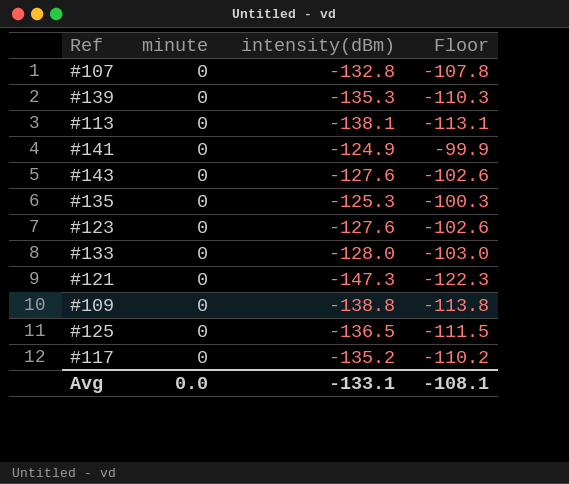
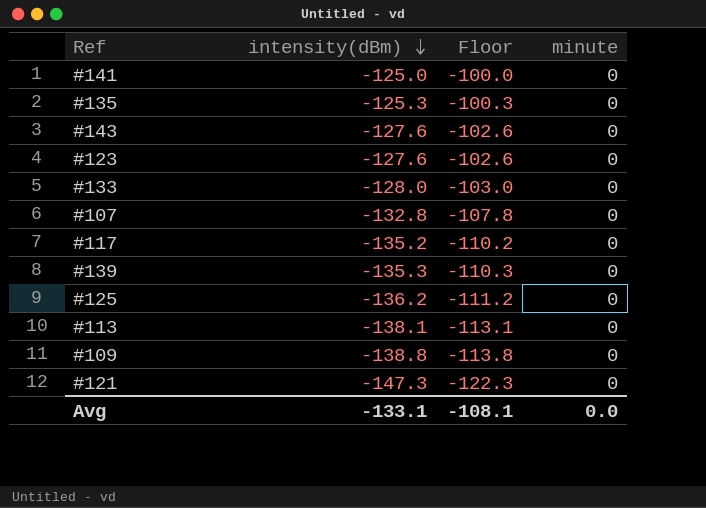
row order: none -> intensity(dBm) descending
column minute | position: 2 -> 4
#141 | intensity(dBm): -124.9 -> -125.0
#141 | Floor: -99.9 -> -100.0
#125 | intensity(dBm): -136.5 -> -136.2
#125 | Floor: -111.5 -> -111.2

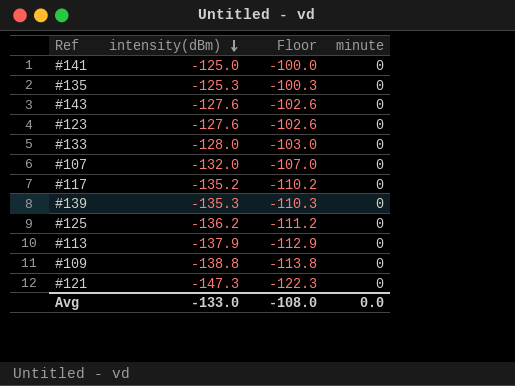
#107 | intensity(dBm): -132.8 -> -132.0
#107 | Floor: -107.8 -> -107.0
#113 | intensity(dBm): -138.1 -> -137.9
#113 | Floor: -113.1 -> -112.9
Avg | intensity(dBm): -133.1 -> -133.0
Avg | Floor: -108.1 -> -108.0

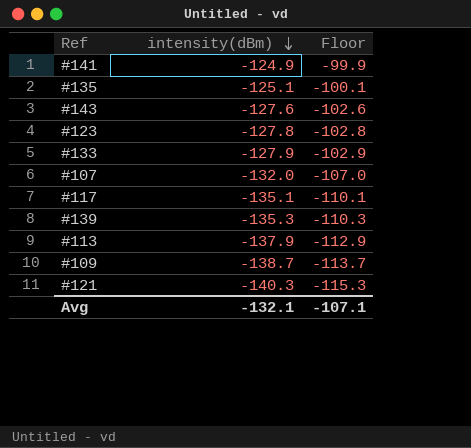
column minute | position: 4 -> none
row #125: -136.2 | -111.2 | 0 -> none
#141 | intensity(dBm): -125.0 -> -124.9
#141 | Floor: -100.0 -> -99.9
#135 | intensity(dBm): -125.3 -> -125.1
#135 | Floor: -100.3 -> -100.1
#123 | intensity(dBm): -127.6 -> -127.8
#123 | Floor: -102.6 -> -102.8
#133 | intensity(dBm): -128.0 -> -127.9
#133 | Floor: -103.0 -> -102.9
#117 | intensity(dBm): -135.2 -> -135.1
#117 | Floor: -110.2 -> -110.1
#109 | intensity(dBm): -138.8 -> -138.7
#109 | Floor: -113.8 -> -113.7
#121 | intensity(dBm): -147.3 -> -140.3
#121 | Floor: -122.3 -> -115.3
Avg | intensity(dBm): -133.0 -> -132.1
Avg | Floor: -108.0 -> -107.1

